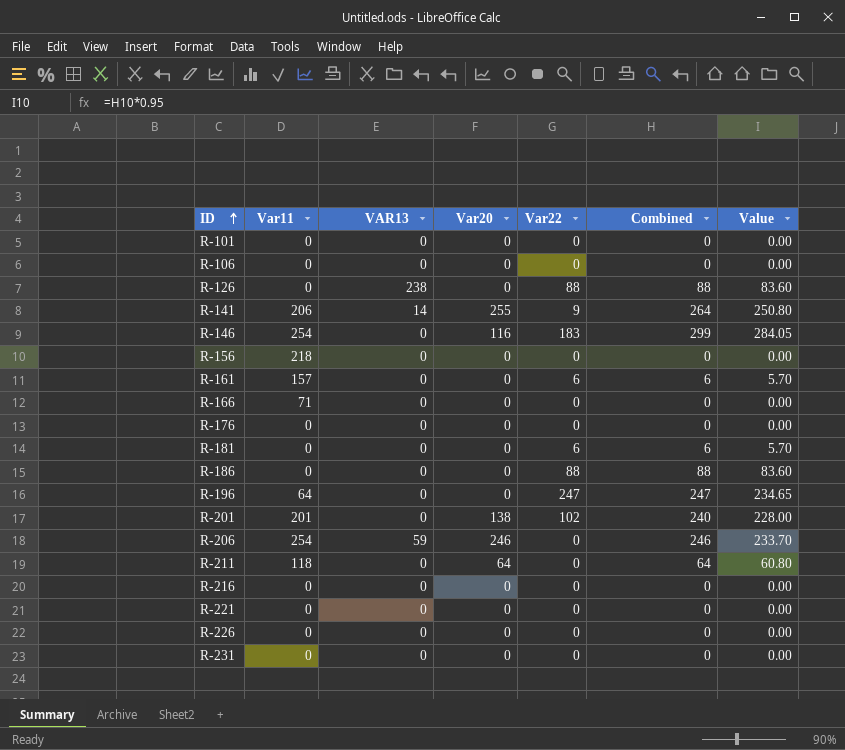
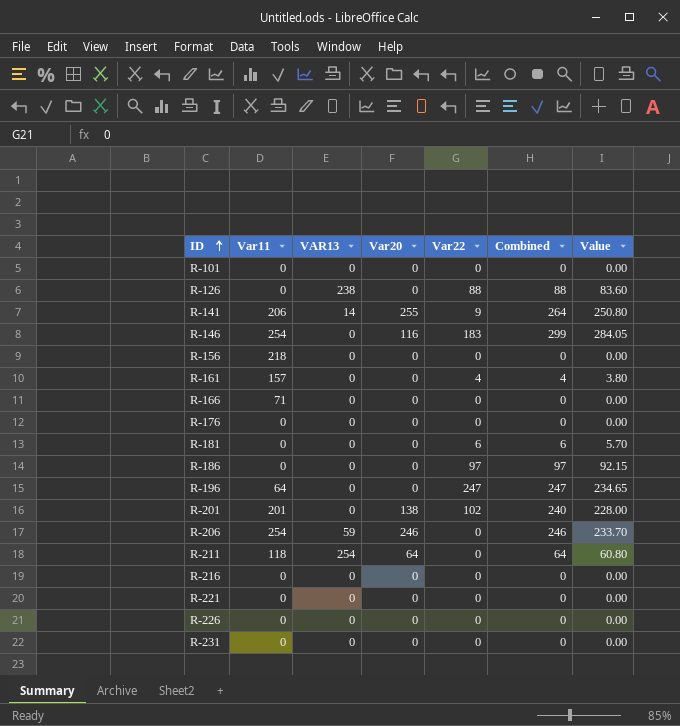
row R-106: 0 | 0 | 0 | 0 | 0 | 0.00 -> none
R-161 | Var22: 6 -> 4
R-161 | Combined: 6 -> 4
R-161 | Value: 5.70 -> 3.80
R-186 | Var22: 88 -> 97
R-186 | Combined: 88 -> 97
R-186 | Value: 83.60 -> 92.15
R-211 | VAR13: 0 -> 254

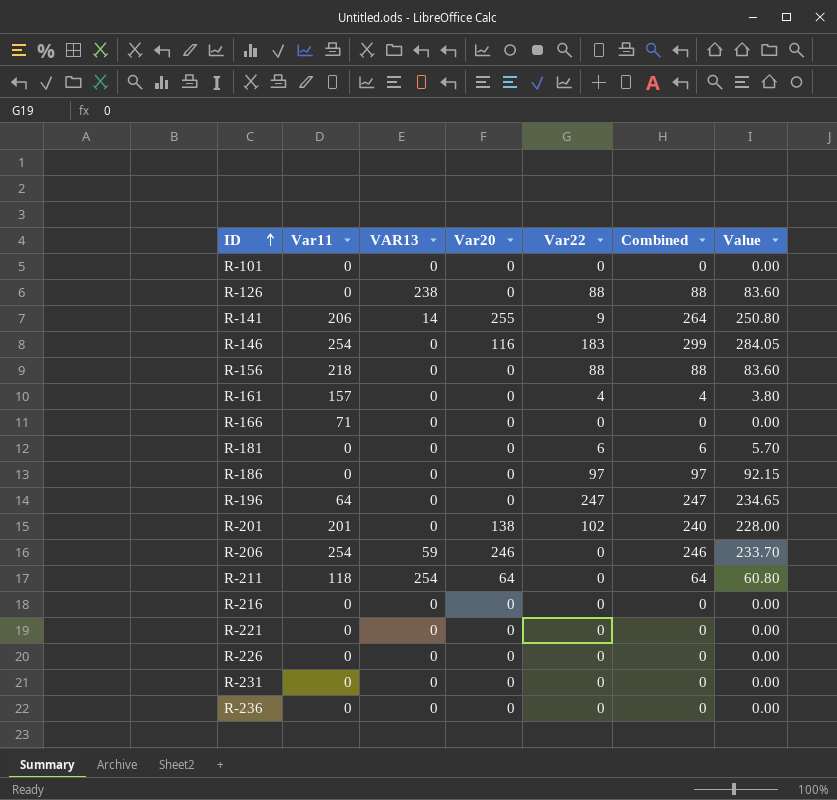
row R-176: 0 | 0 | 0 | 0 | 0 | 0.00 -> none
R-156 | Var22: 0 -> 88
R-156 | Combined: 0 -> 88
R-156 | Value: 0.00 -> 83.60
row R-236: none -> 0 | 0 | 0 | 0 | 0 | 0.00

